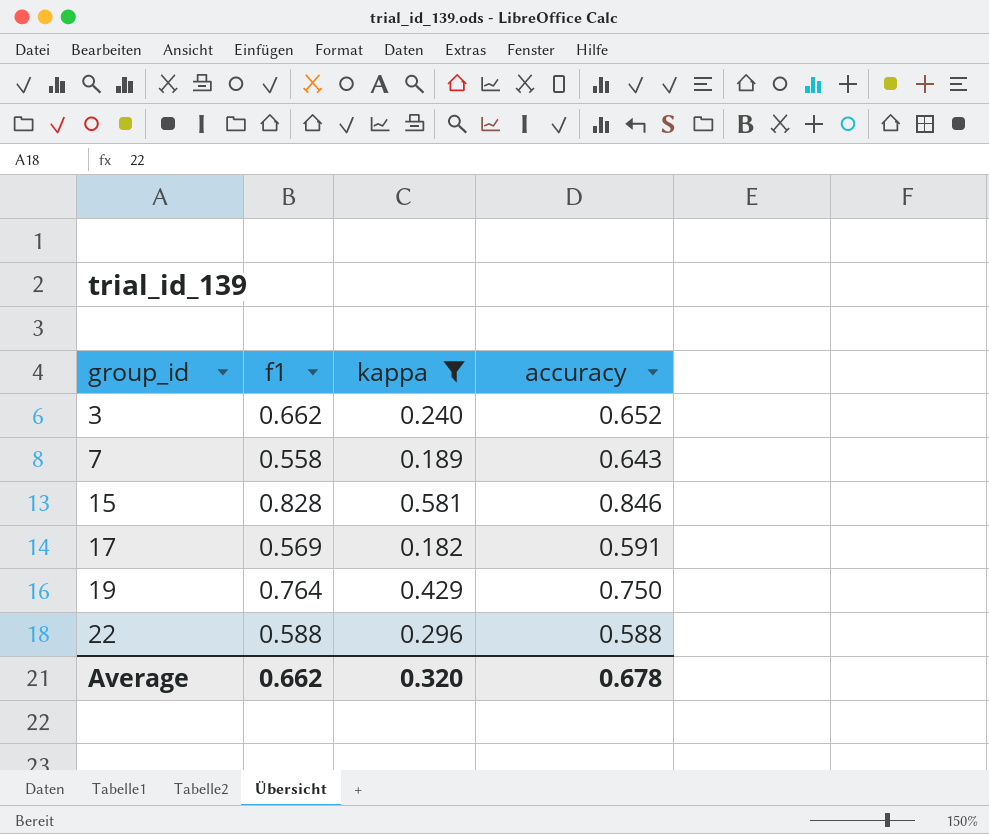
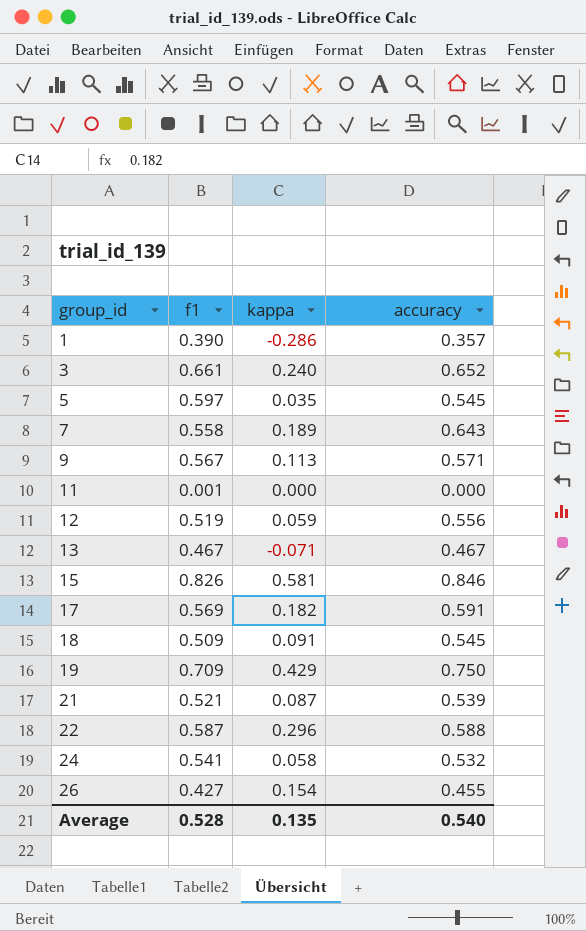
filter: kappa >= 0.182 -> none
3 | f1: 0.662 -> 0.661
15 | f1: 0.828 -> 0.826
19 | f1: 0.764 -> 0.709
22 | f1: 0.588 -> 0.587
Average | f1: 0.662 -> 0.528
Average | kappa: 0.320 -> 0.135
Average | accuracy: 0.678 -> 0.540

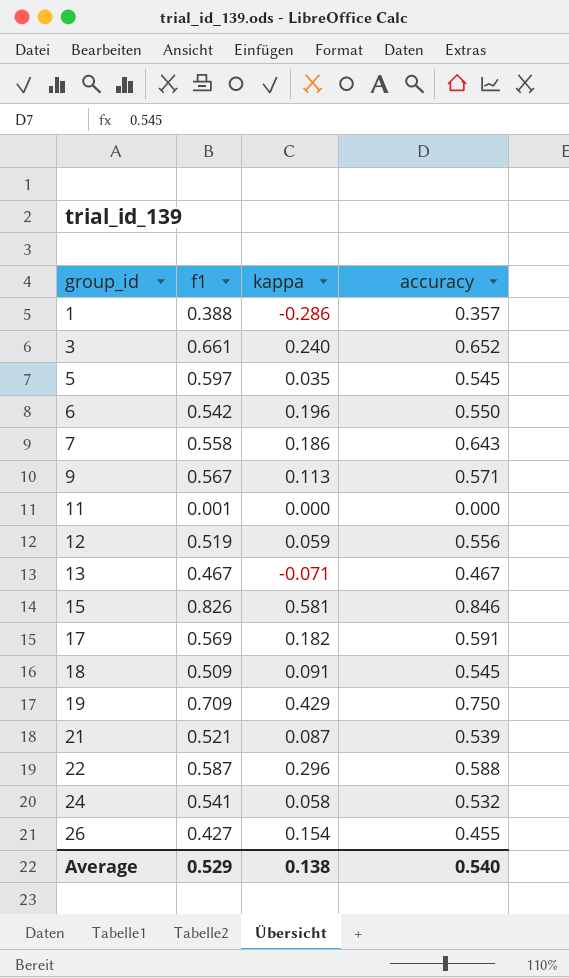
1 | f1: 0.390 -> 0.388
row 6: none -> 0.542 | 0.196 | 0.550
7 | kappa: 0.189 -> 0.186
Average | f1: 0.528 -> 0.529
Average | kappa: 0.135 -> 0.138

